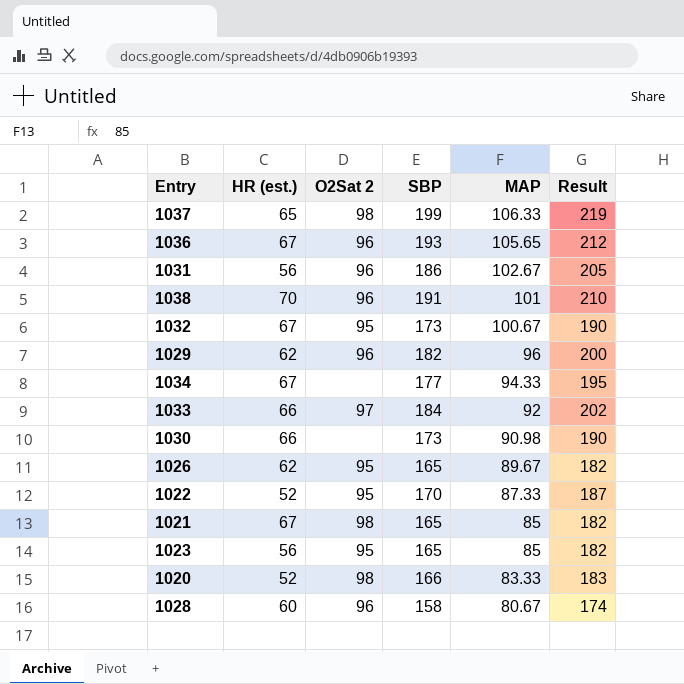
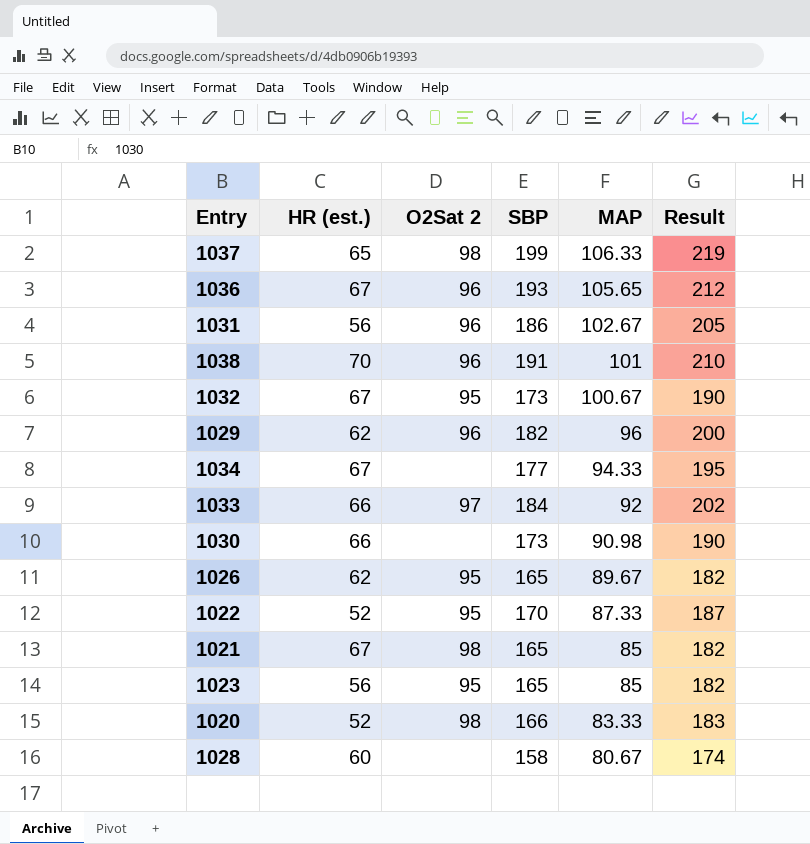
1028 | O2Sat 2: 96 -> none

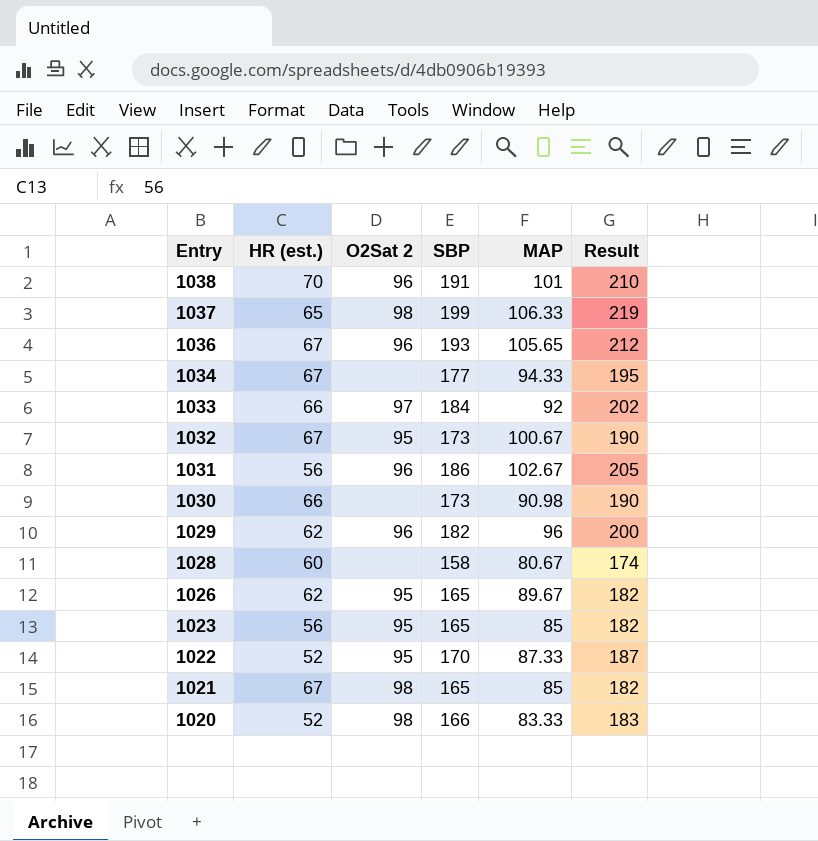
row order: MAP descending -> Entry descending

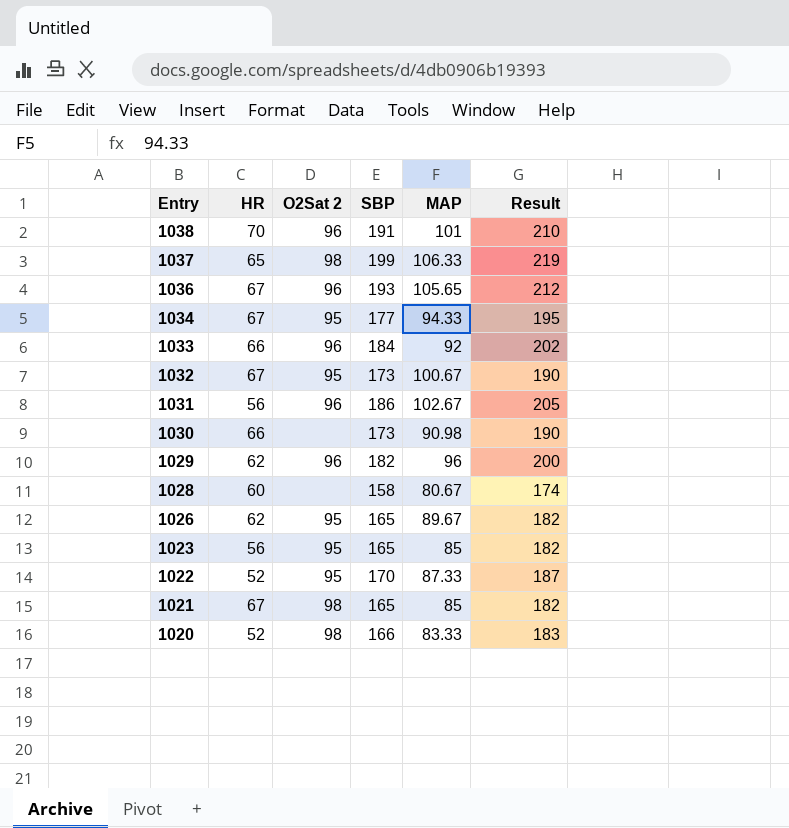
column name: HR (est.) -> HR
1034 | O2Sat 2: none -> 95
1033 | O2Sat 2: 97 -> 96

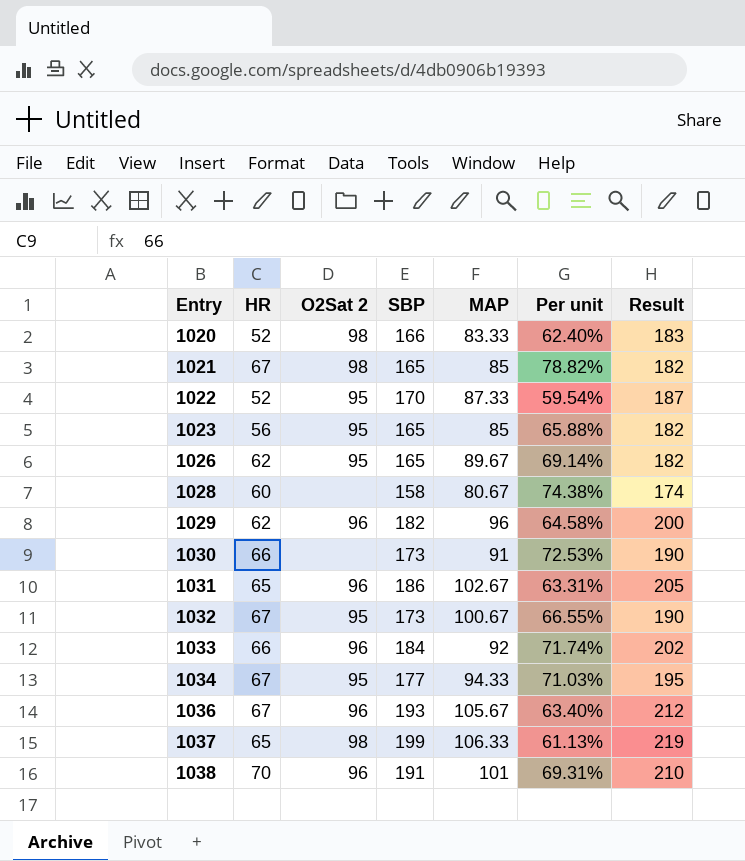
row order: Entry descending -> Entry ascending
column Per unit | formula: none -> [HR] / [MAP]
1030 | MAP: 90.98 -> 91
1031 | HR: 56 -> 65
1036 | MAP: 105.65 -> 105.67

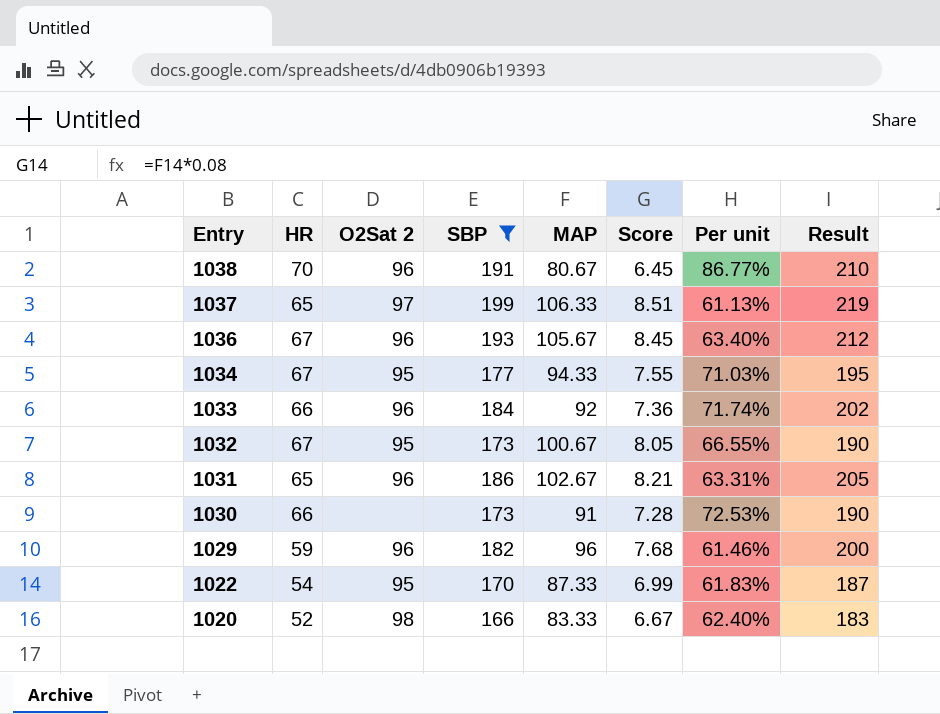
filter: none -> SBP >= 166
row order: Entry ascending -> Entry descending
column Score | formula: none -> [MAP] * 0.08
1038 | MAP: 101 -> 80.67
1038 | Per unit: 69.31% -> 86.77%
1037 | O2Sat 2: 98 -> 97
1029 | HR: 62 -> 59
1029 | Per unit: 64.58% -> 61.46%
1022 | HR: 52 -> 54
1022 | Per unit: 59.54% -> 61.83%

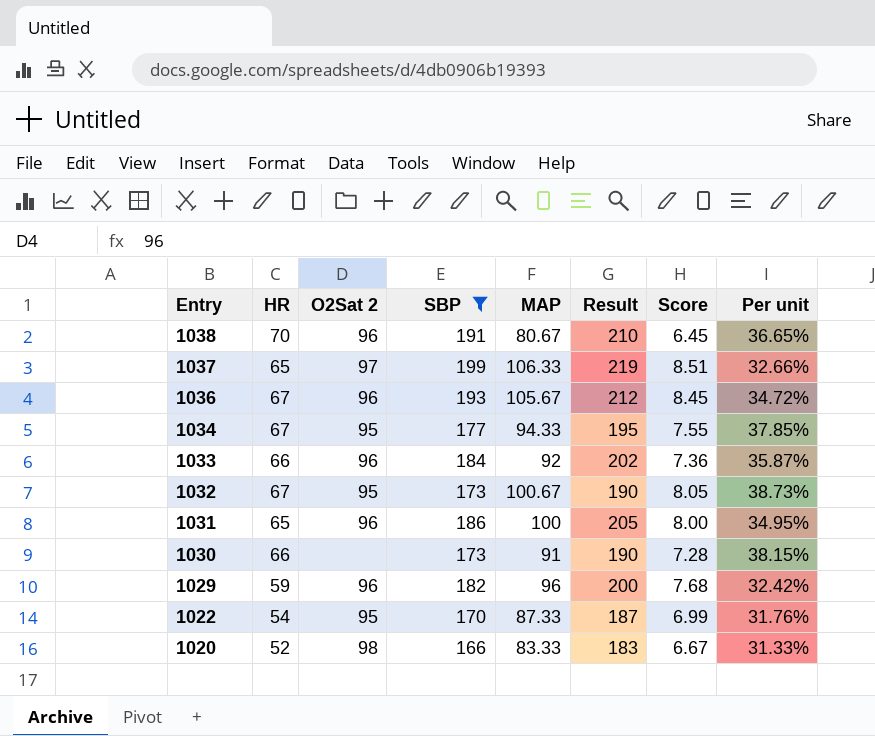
column Result | position: 8 -> 6
column Per unit | formula: [HR] / [MAP] -> [HR] / [SBP]
1031 | MAP: 102.67 -> 100
1031 | Score: 8.21 -> 8.00

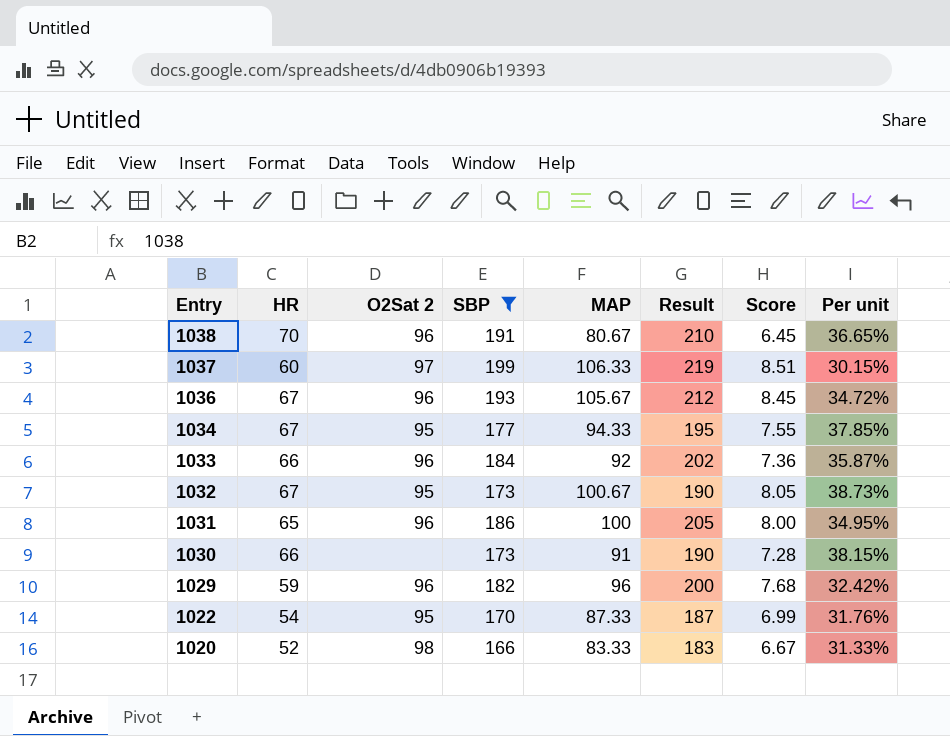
1037 | HR: 65 -> 60
1037 | Per unit: 32.66% -> 30.15%

